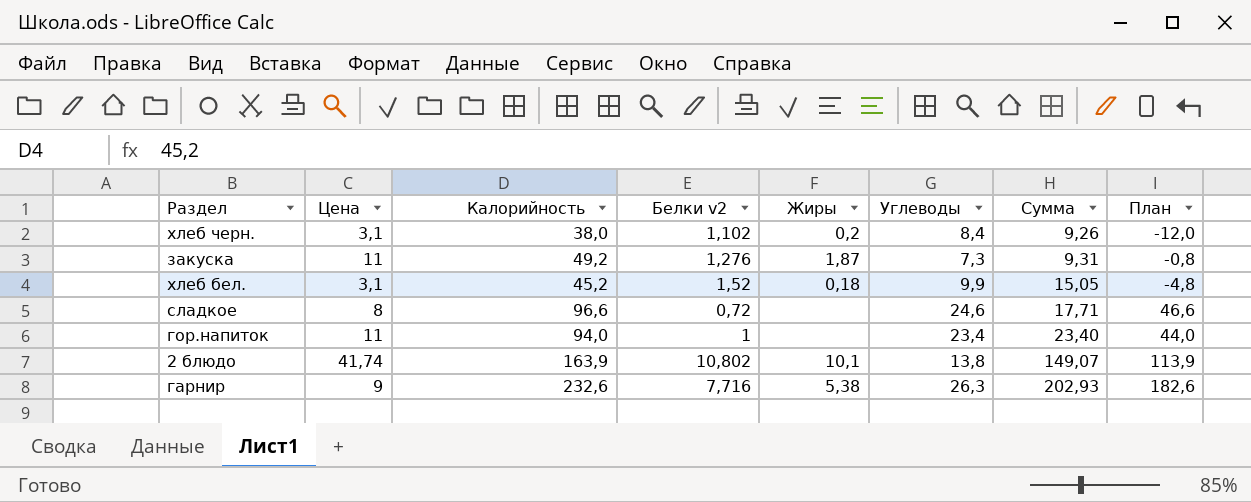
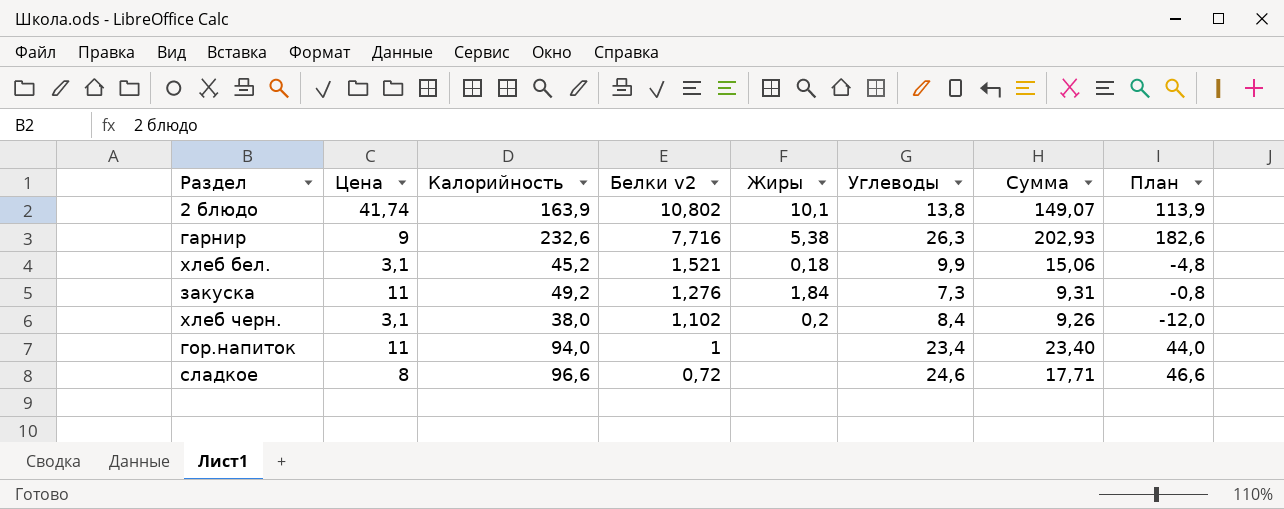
row order: Сумма ascending -> Белки v2 descending
хлеб бел. | Белки v2: 1,52 -> 1,521
хлеб бел. | Сумма: 15,05 -> 15,06
закуска | Жиры: 1,87 -> 1,84

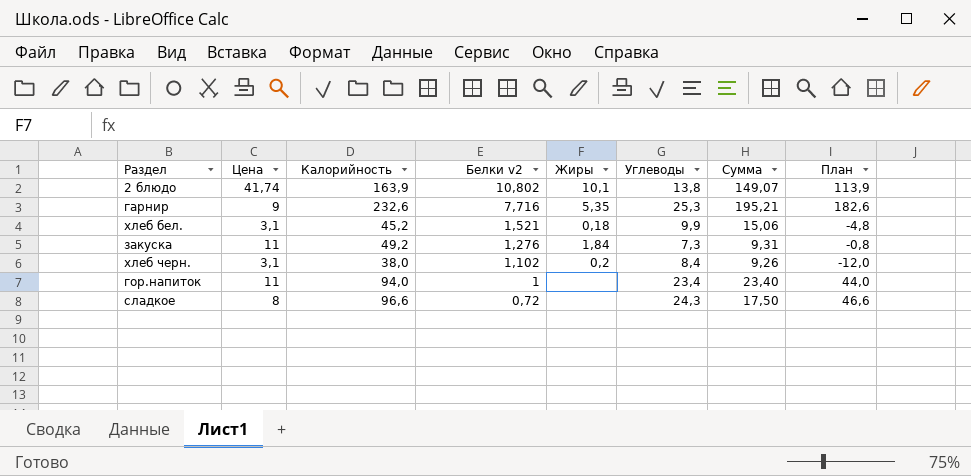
гарнир | Жиры: 5,38 -> 5,35
гарнир | Углеводы: 26,3 -> 25,3
гарнир | Сумма: 202,93 -> 195,21
сладкое | Углеводы: 24,6 -> 24,3
сладкое | Сумма: 17,71 -> 17,50

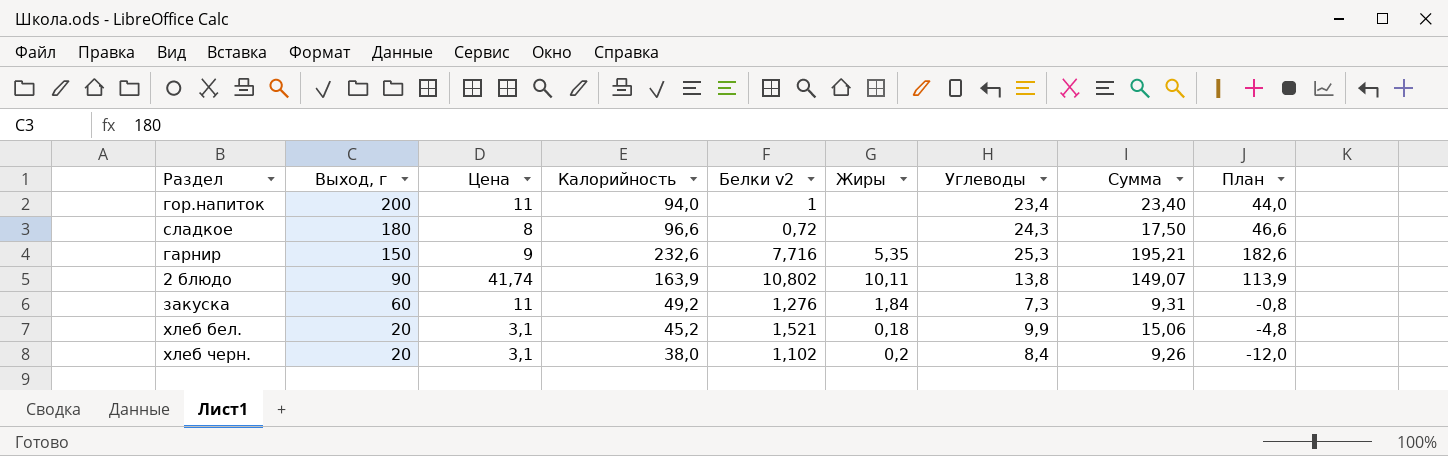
row order: Белки v2 descending -> Выход, г descending
column Выход, г | position: none -> 2
2 блюдо | Жиры: 10,1 -> 10,11

